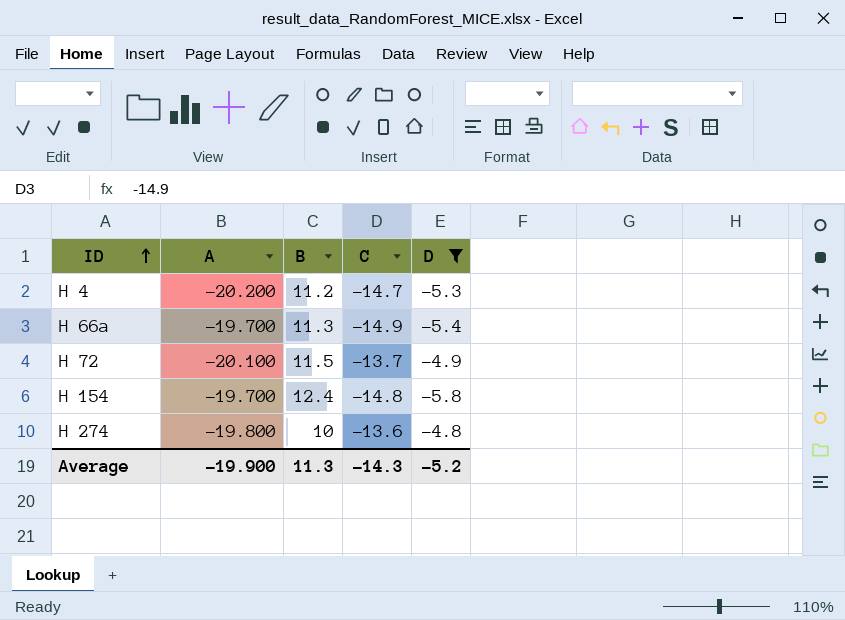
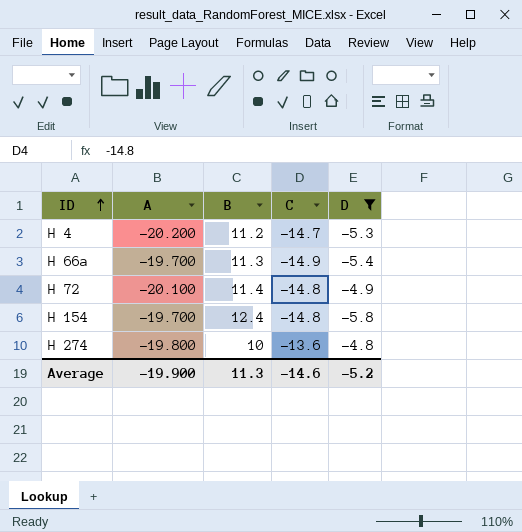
H 72 | B: 11.5 -> 11.4
H 72 | C: -13.7 -> -14.8
Average | C: -14.3 -> -14.6

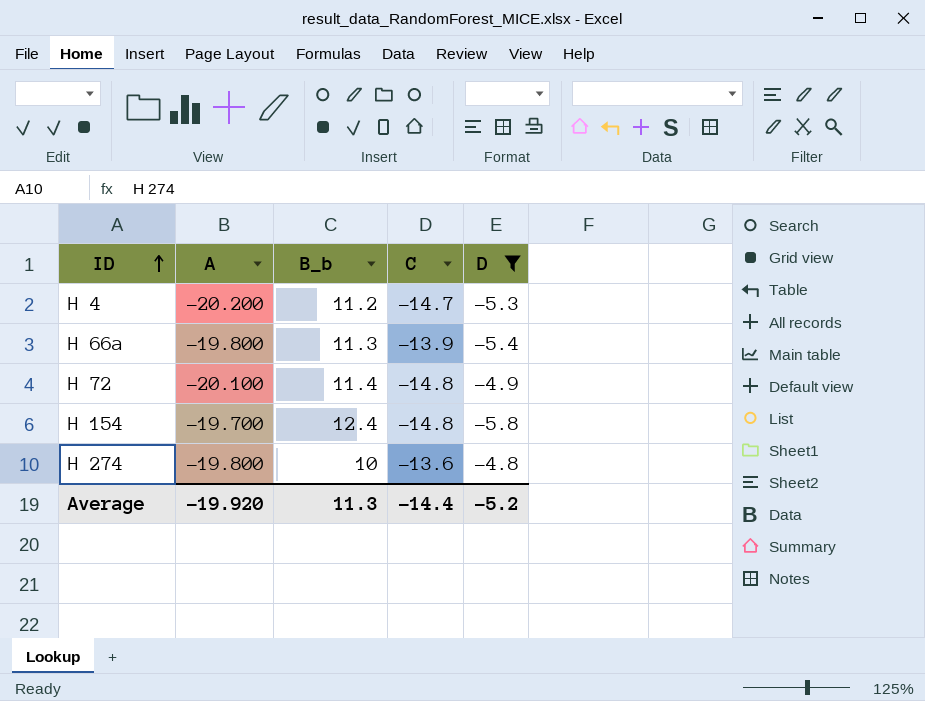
column name: B -> B_b
H 66a | A: -19.700 -> -19.800
H 66a | C: -14.9 -> -13.9
Average | A: -19.900 -> -19.920
Average | C: -14.6 -> -14.4

